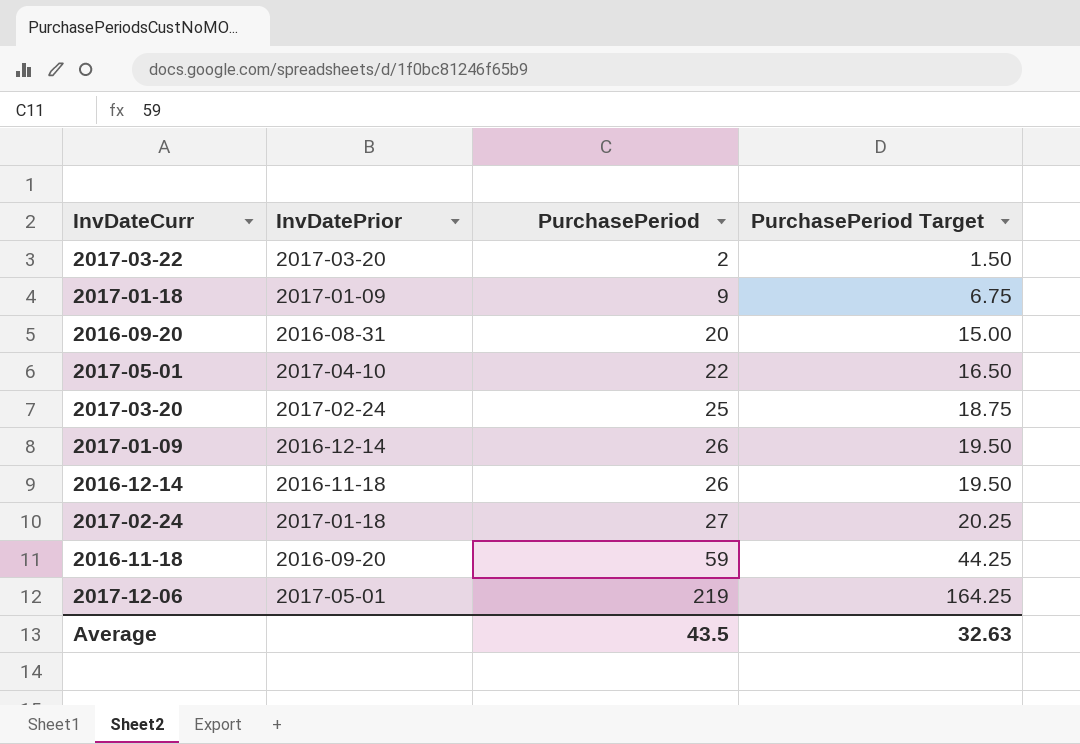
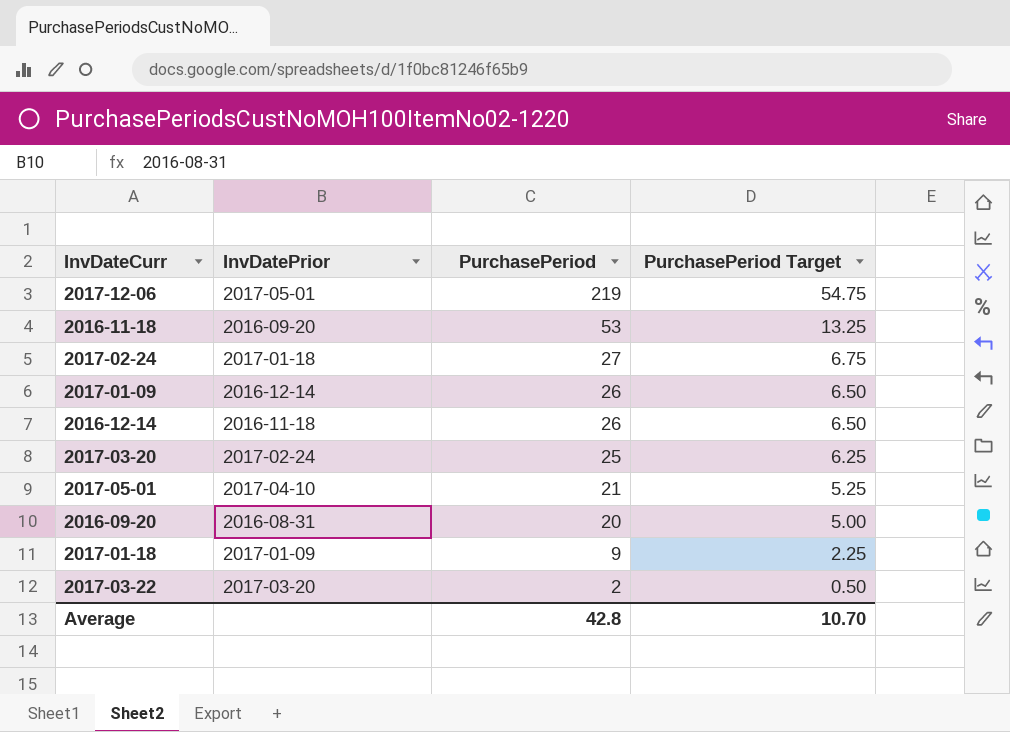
row order: PurchasePeriod ascending -> PurchasePeriod descending
column PurchasePeriod Target | formula: [PurchasePeriod] * 0.75 -> [PurchasePeriod] * 0.25
2016-11-18 | PurchasePeriod: 59 -> 53
2017-05-01 | PurchasePeriod: 22 -> 21
Average | PurchasePeriod: 43.5 -> 42.8
Average | PurchasePeriod Target: 32.63 -> 10.70

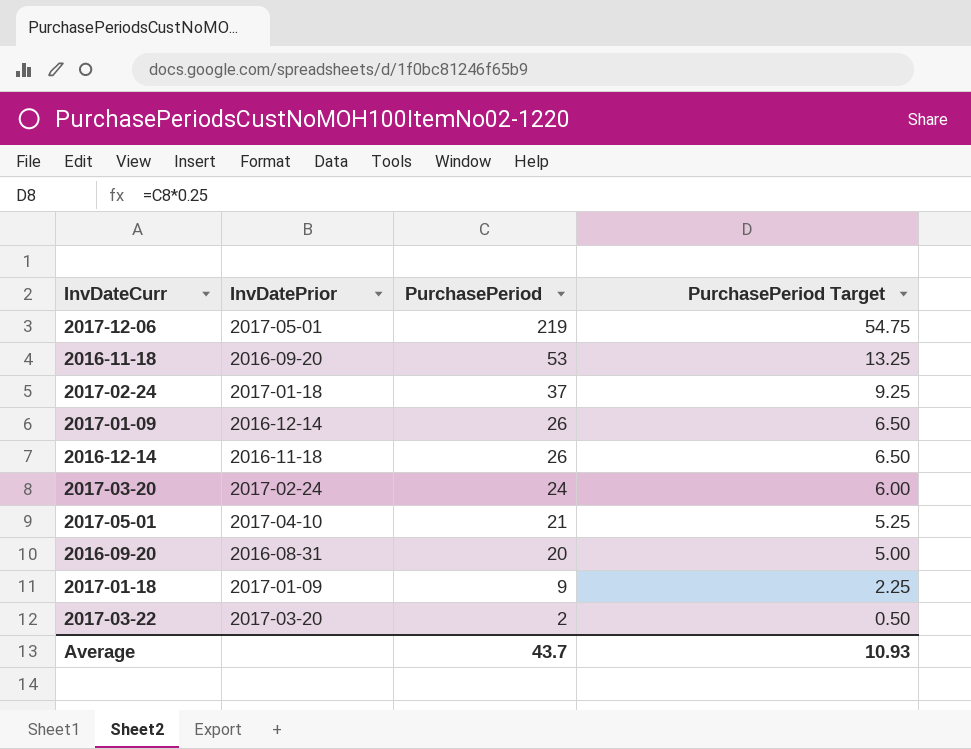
2017-02-24 | PurchasePeriod: 27 -> 37
2017-02-24 | PurchasePeriod Target: 6.75 -> 9.25
2017-03-20 | PurchasePeriod: 25 -> 24
2017-03-20 | PurchasePeriod Target: 6.25 -> 6.00
Average | PurchasePeriod: 42.8 -> 43.7
Average | PurchasePeriod Target: 10.70 -> 10.93

